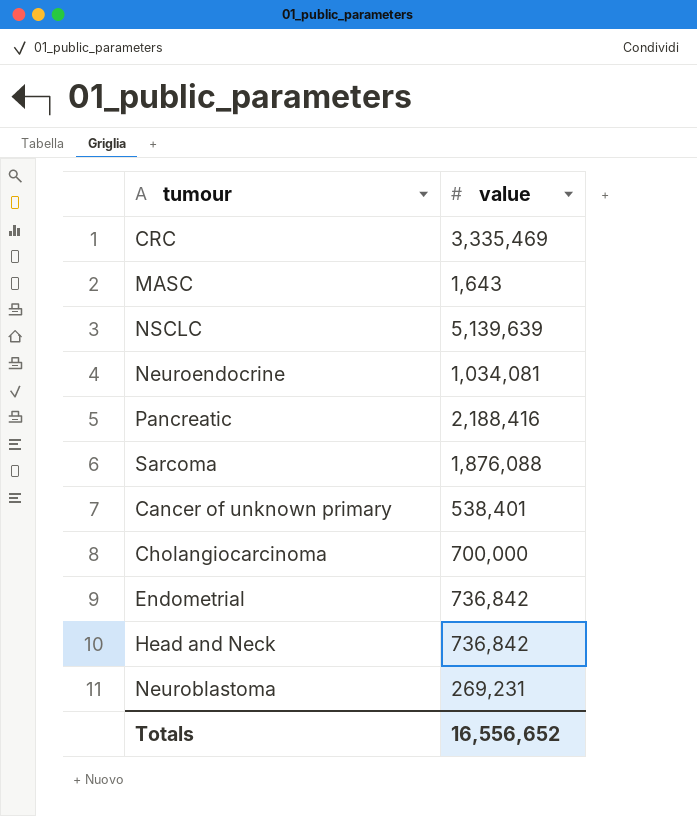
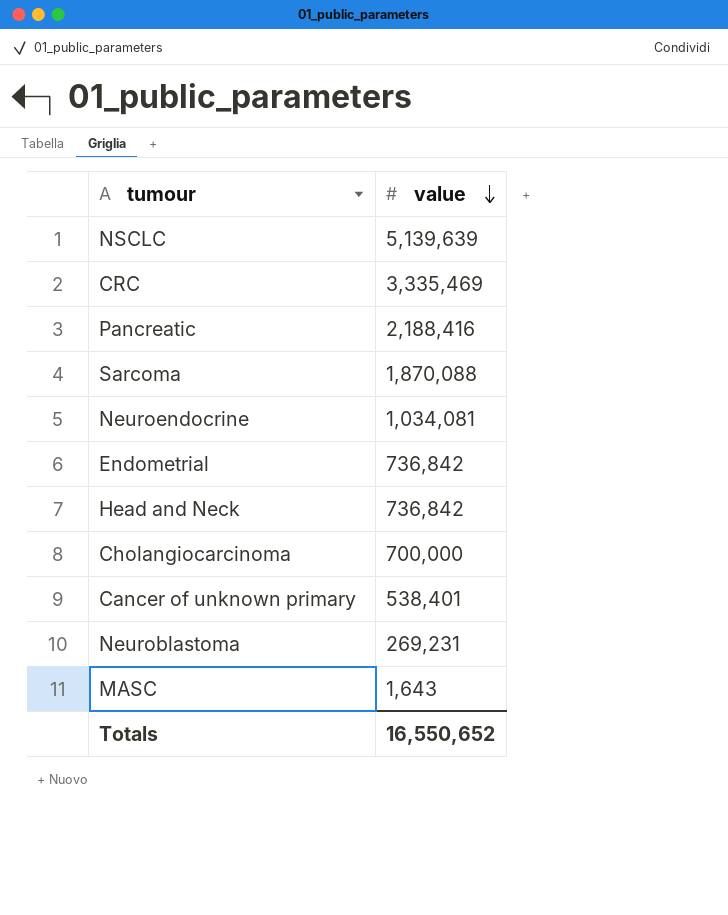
row order: none -> value descending
Sarcoma | value: 1,876,088 -> 1,870,088
Totals | value: 16,556,652 -> 16,550,652

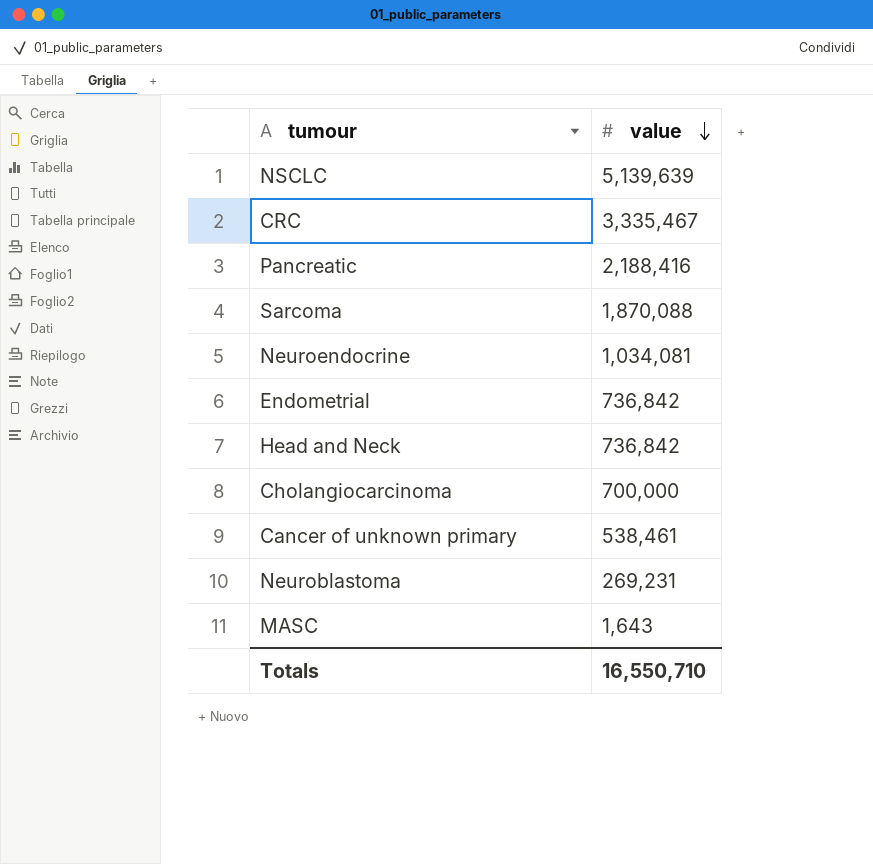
CRC | value: 3,335,469 -> 3,335,467
Cancer of unknown primary | value: 538,401 -> 538,461
Totals | value: 16,550,652 -> 16,550,710

